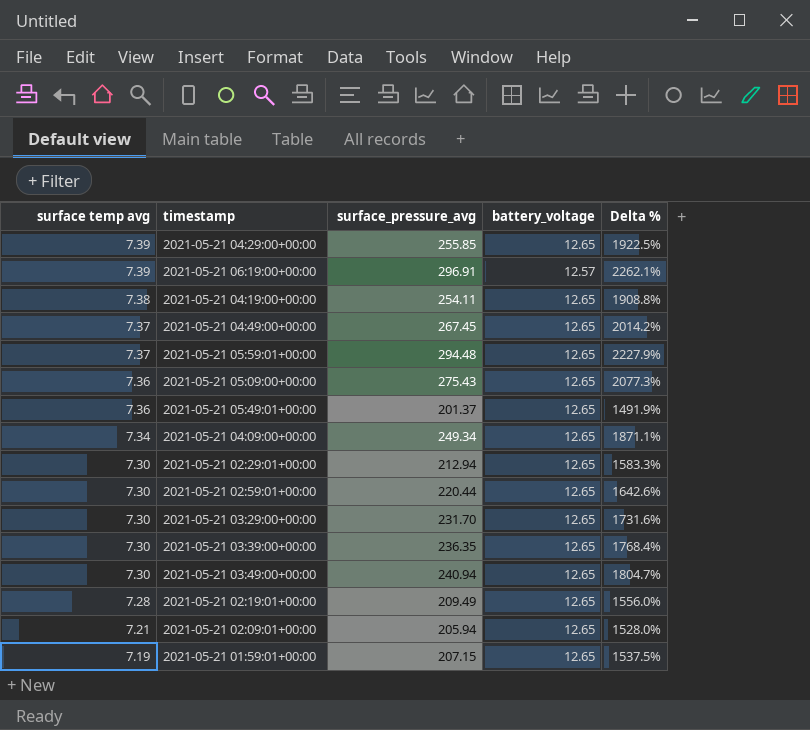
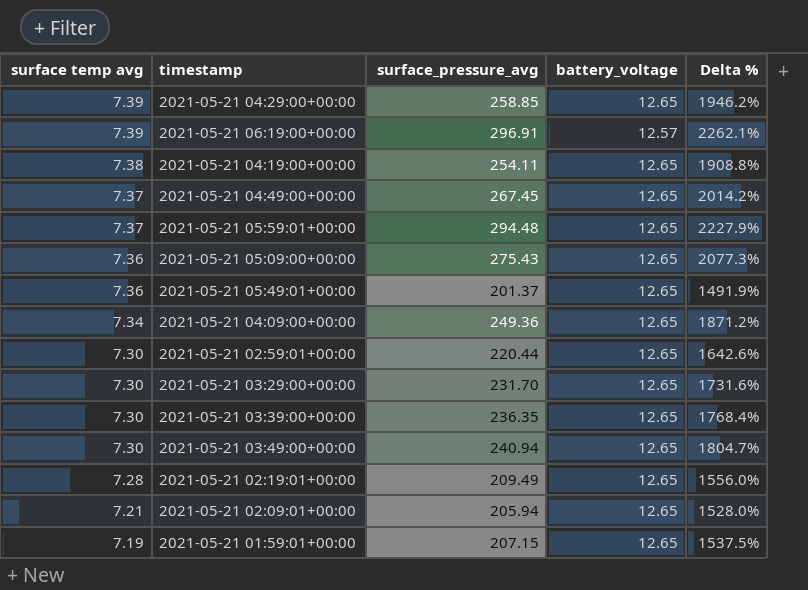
row 2021-05-21 02:29:01+00:00: 7.30 | 212.94 | 12.65 | 1583.3% -> none
2021-05-21 04:29:00+00:00 | surface_pressure_avg: 255.85 -> 258.85
2021-05-21 04:29:00+00:00 | Delta %: 1922.5% -> 1946.2%
2021-05-21 04:09:00+00:00 | surface_pressure_avg: 249.34 -> 249.36
2021-05-21 04:09:00+00:00 | Delta %: 1871.1% -> 1871.2%

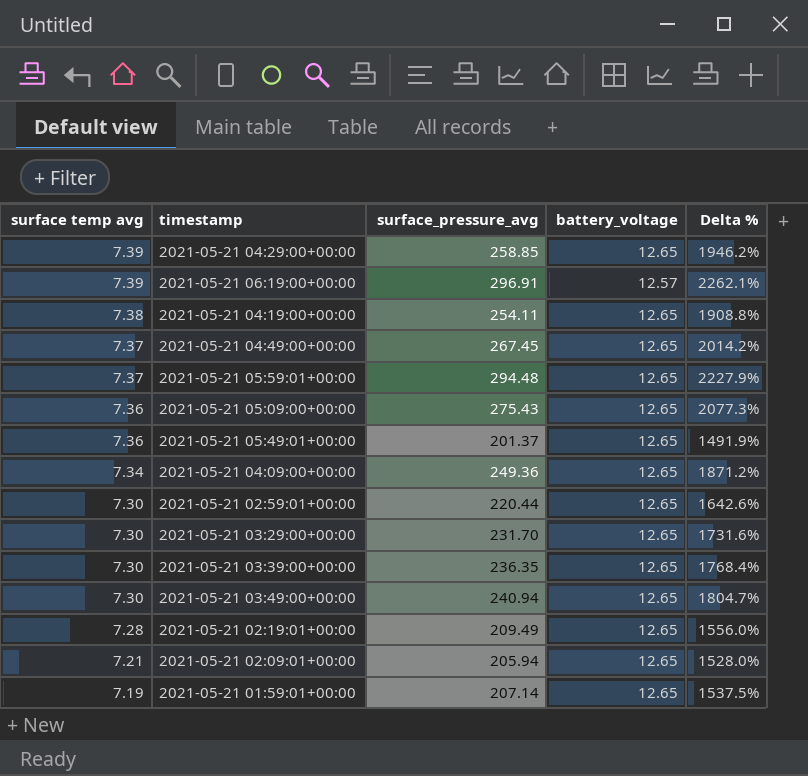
2021-05-21 01:59:01+00:00 | surface_pressure_avg: 207.15 -> 207.14

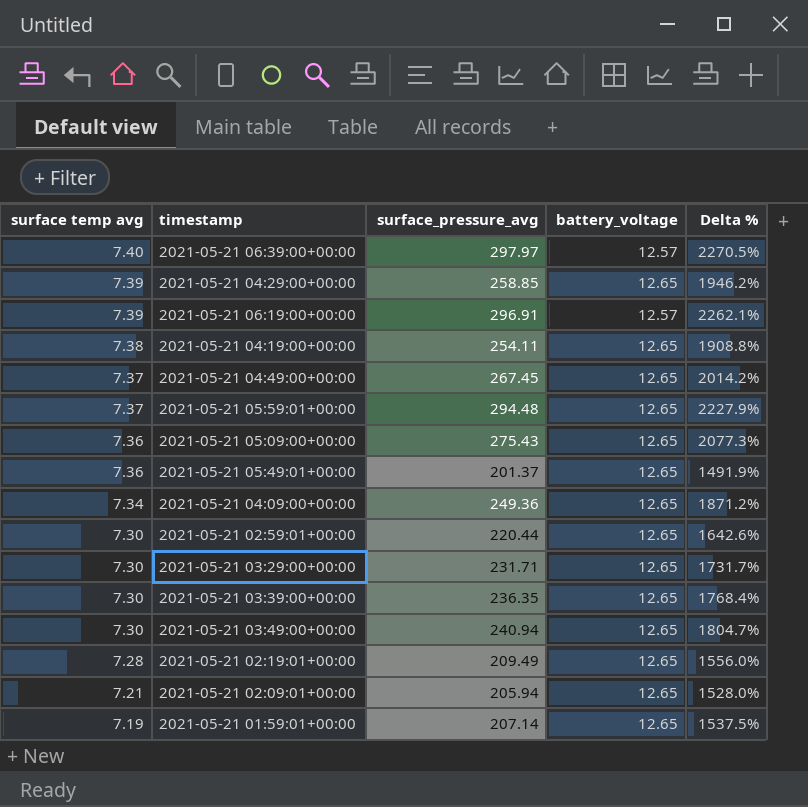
row 2021-05-21 06:39:00+00:00: none -> 7.40 | 297.97 | 12.57 | 2270.5%
2021-05-21 03:29:00+00:00 | surface_pressure_avg: 231.70 -> 231.71
2021-05-21 03:29:00+00:00 | Delta %: 1731.6% -> 1731.7%

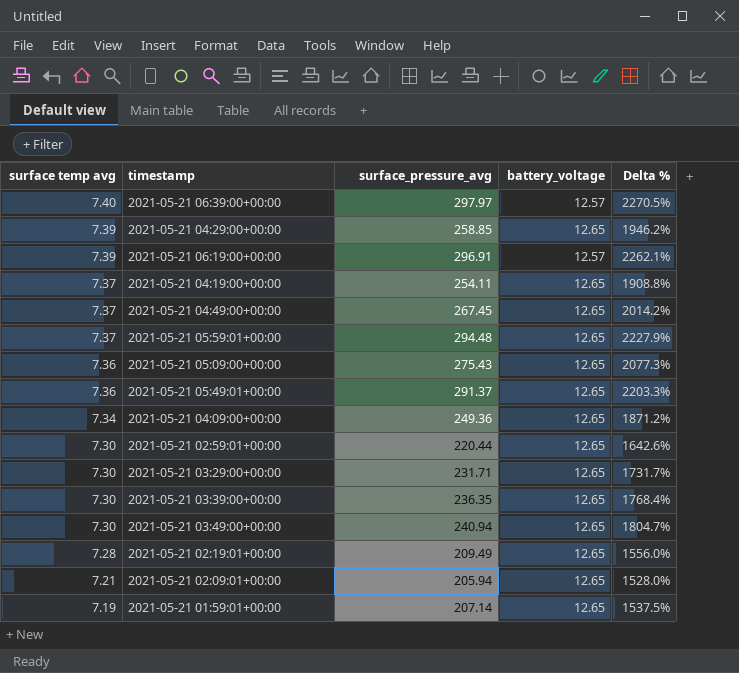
2021-05-21 04:19:00+00:00 | surface temp avg: 7.38 -> 7.37
2021-05-21 05:49:01+00:00 | surface_pressure_avg: 201.37 -> 291.37
2021-05-21 05:49:01+00:00 | Delta %: 1491.9% -> 2203.3%

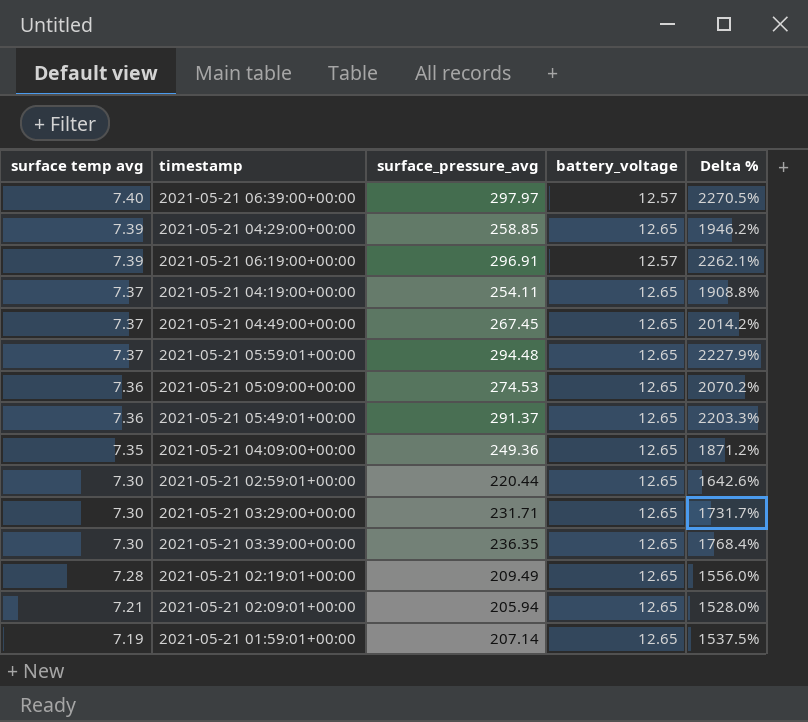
row 2021-05-21 03:49:00+00:00: 7.30 | 240.94 | 12.65 | 1804.7% -> none
2021-05-21 05:09:00+00:00 | surface_pressure_avg: 275.43 -> 274.53
2021-05-21 05:09:00+00:00 | Delta %: 2077.3% -> 2070.2%
2021-05-21 04:09:00+00:00 | surface temp avg: 7.34 -> 7.35

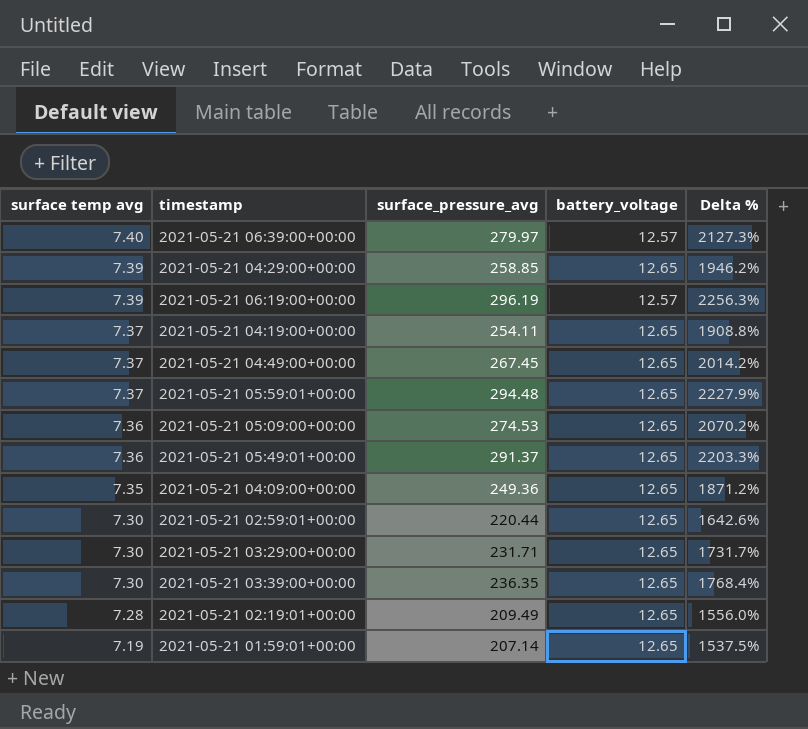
row 2021-05-21 02:09:01+00:00: 7.21 | 205.94 | 12.65 | 1528.0% -> none
2021-05-21 06:39:00+00:00 | surface_pressure_avg: 297.97 -> 279.97
2021-05-21 06:39:00+00:00 | Delta %: 2270.5% -> 2127.3%
2021-05-21 06:19:00+00:00 | surface_pressure_avg: 296.91 -> 296.19
2021-05-21 06:19:00+00:00 | Delta %: 2262.1% -> 2256.3%

